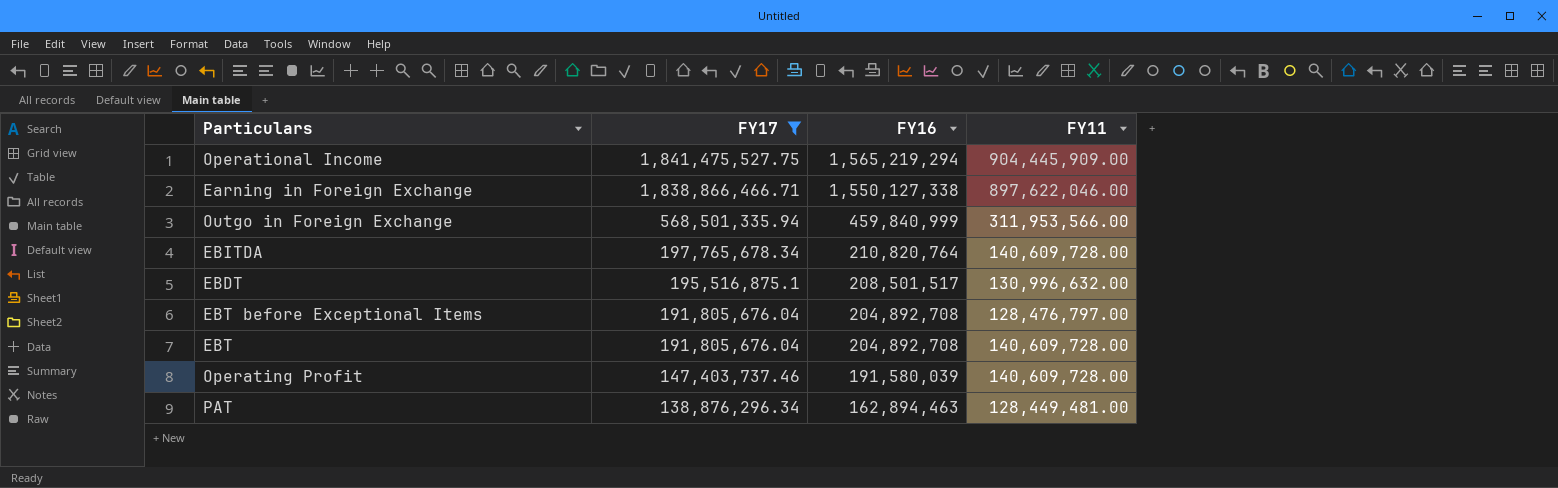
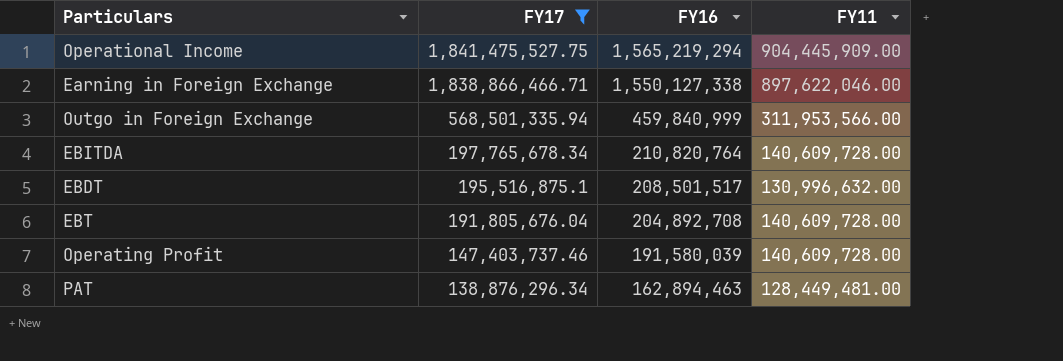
row EBT before Exceptional Items: 191,805,676.04 | 204,892,708 | 128,476,797.00 -> none

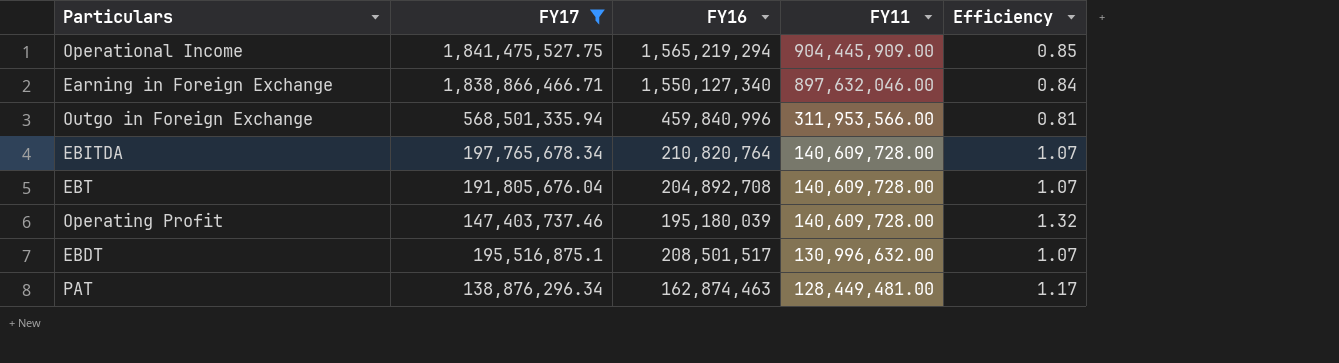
row order: FY17 descending -> FY11 descending
column Efficiency | formula: none -> [FY16] / [FY17]
Earning in Foreign Exchange | FY16: 1,550,127,338 -> 1,550,127,340
Earning in Foreign Exchange | FY11: 897,622,046.00 -> 897,632,046.00
Outgo in Foreign Exchange | FY16: 459,840,999 -> 459,840,996
Operating Profit | FY16: 191,580,039 -> 195,180,039
PAT | FY16: 162,894,463 -> 162,874,463

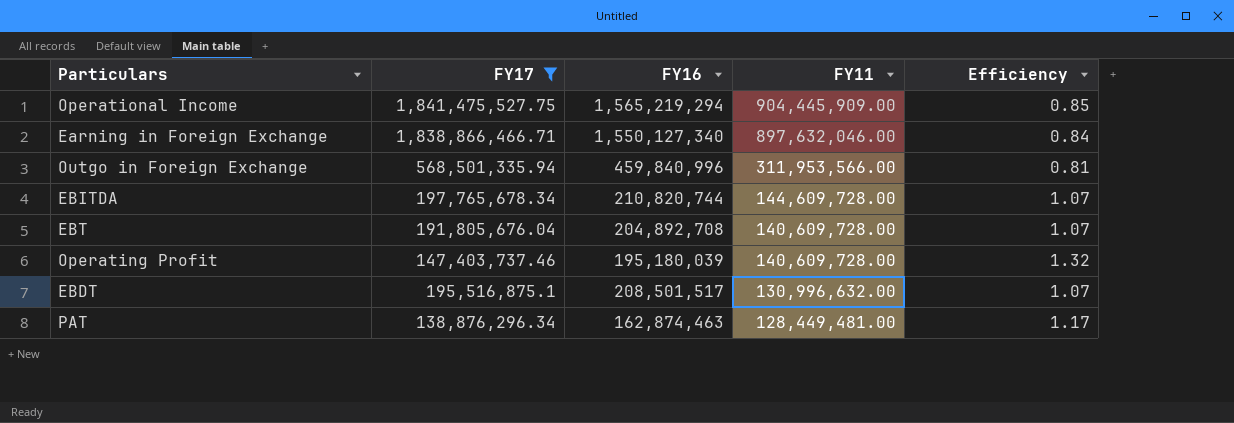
EBITDA | FY16: 210,820,764 -> 210,820,744
EBITDA | FY11: 140,609,728.00 -> 144,609,728.00

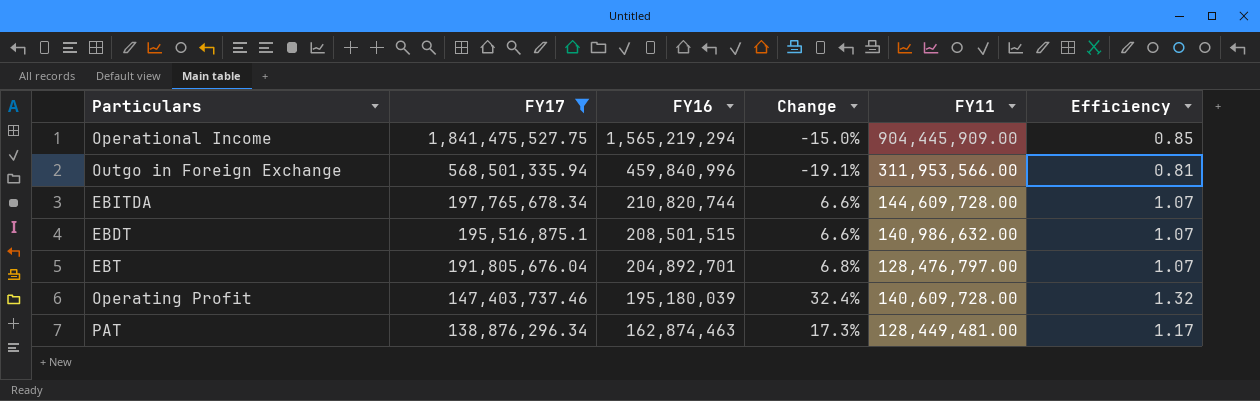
row order: FY11 descending -> FY17 descending
column Change | formula: none -> ([FY16] - [FY17]) / [FY17]
row Earning in Foreign Exchange: 1,838,866,466.71 | 1,550,127,340 | 897,632,046.00 | 0.84 -> none
EBDT | FY16: 208,501,517 -> 208,501,515
EBDT | FY11: 130,996,632.00 -> 140,986,632.00
EBT | FY16: 204,892,708 -> 204,892,701
EBT | FY11: 140,609,728.00 -> 128,476,797.00

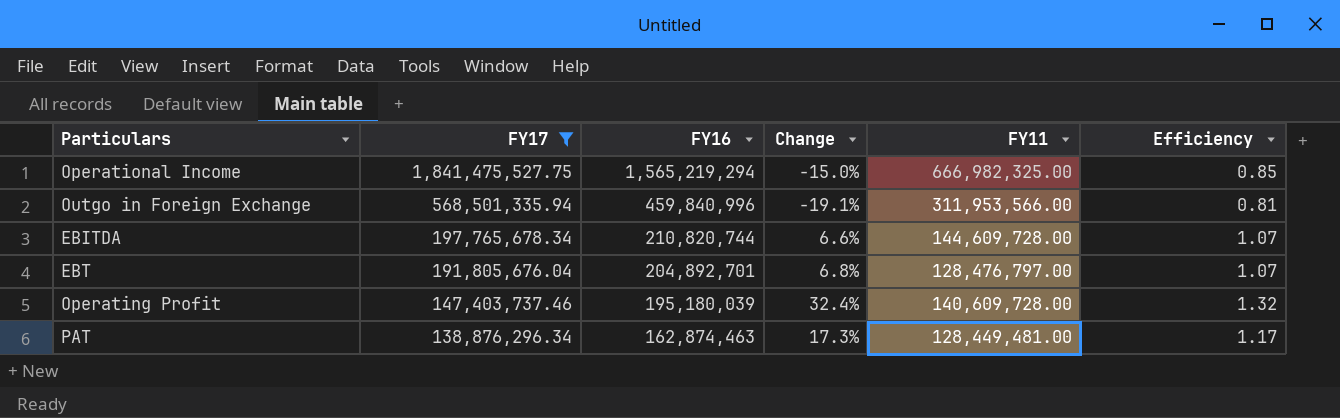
row EBDT: 195,516,875.1 | 208,501,515 | 6.6% | 140,986,632.00 | 1.07 -> none
Operational Income | FY11: 904,445,909.00 -> 666,982,325.00

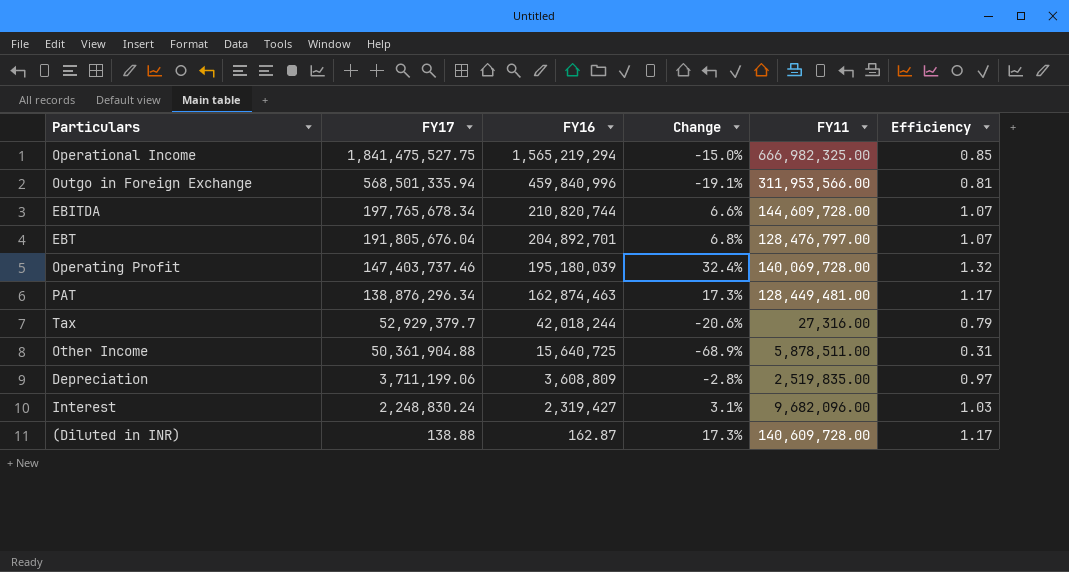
filter: FY17 >= 138,876,296.34 -> none
Operating Profit | FY11: 140,609,728.00 -> 140,069,728.00

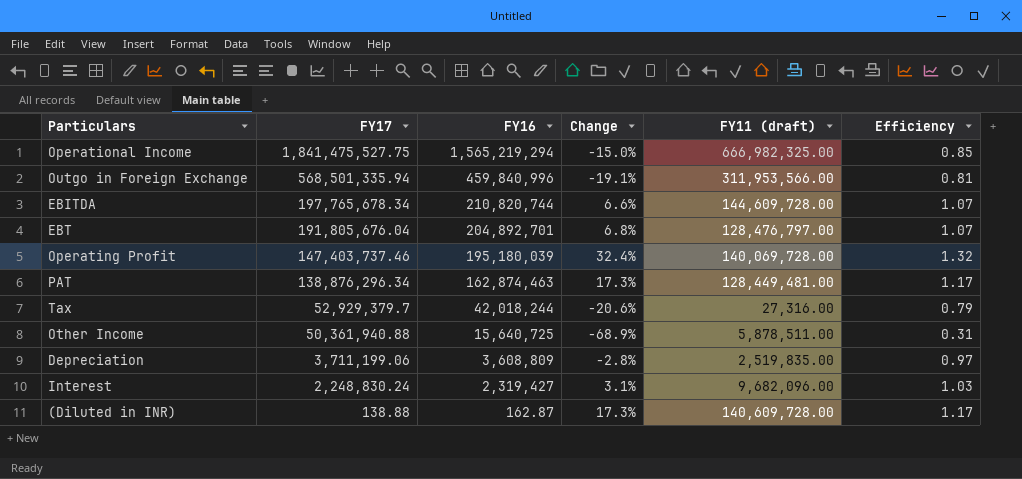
column name: FY11 -> FY11 (draft)
Other Income | FY17: 50,361,904.88 -> 50,361,940.88

